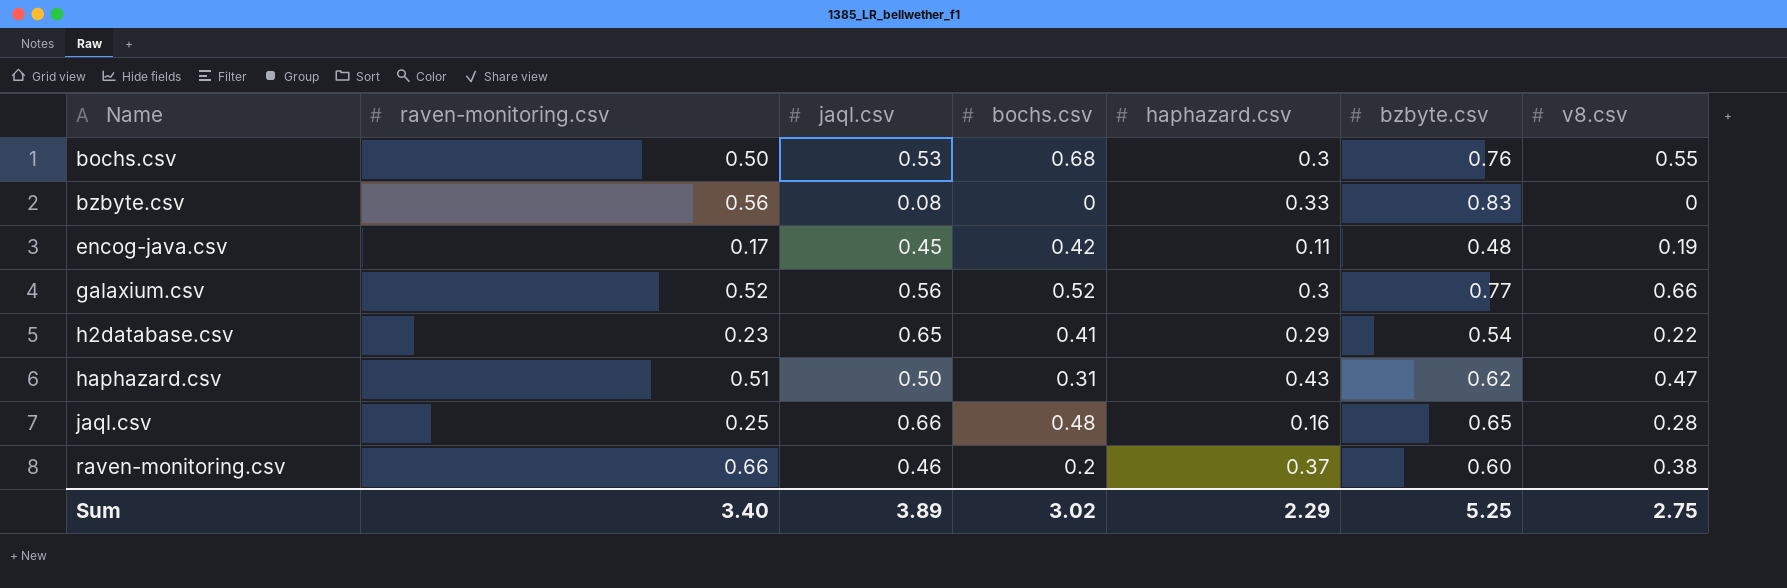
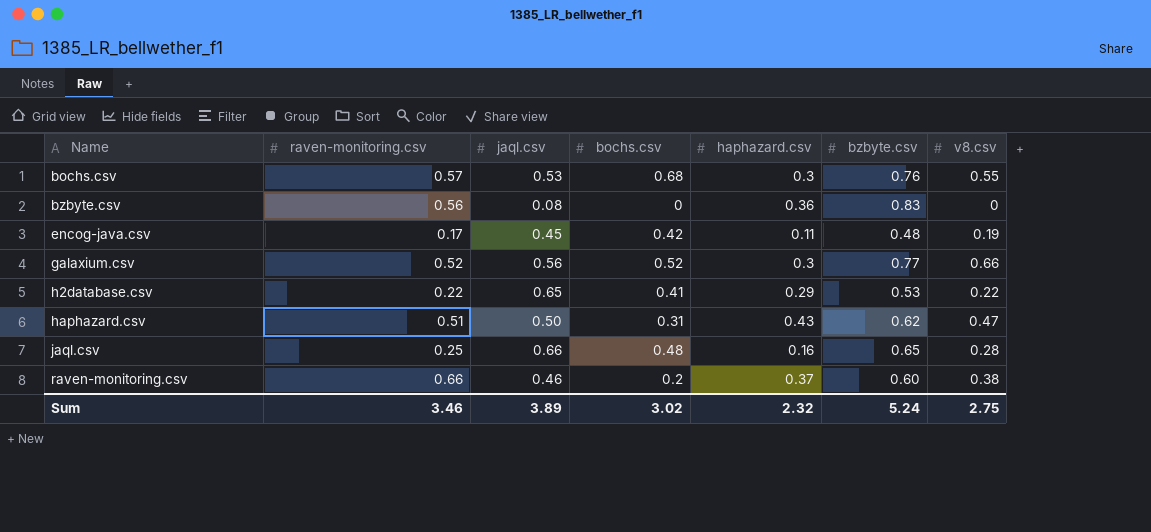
bochs.csv | raven-monitoring.csv: 0.50 -> 0.57
bzbyte.csv | haphazard.csv: 0.33 -> 0.36
h2database.csv | raven-monitoring.csv: 0.23 -> 0.22
h2database.csv | bzbyte.csv: 0.54 -> 0.53
Sum | raven-monitoring.csv: 3.40 -> 3.46
Sum | haphazard.csv: 2.29 -> 2.32
Sum | bzbyte.csv: 5.25 -> 5.24

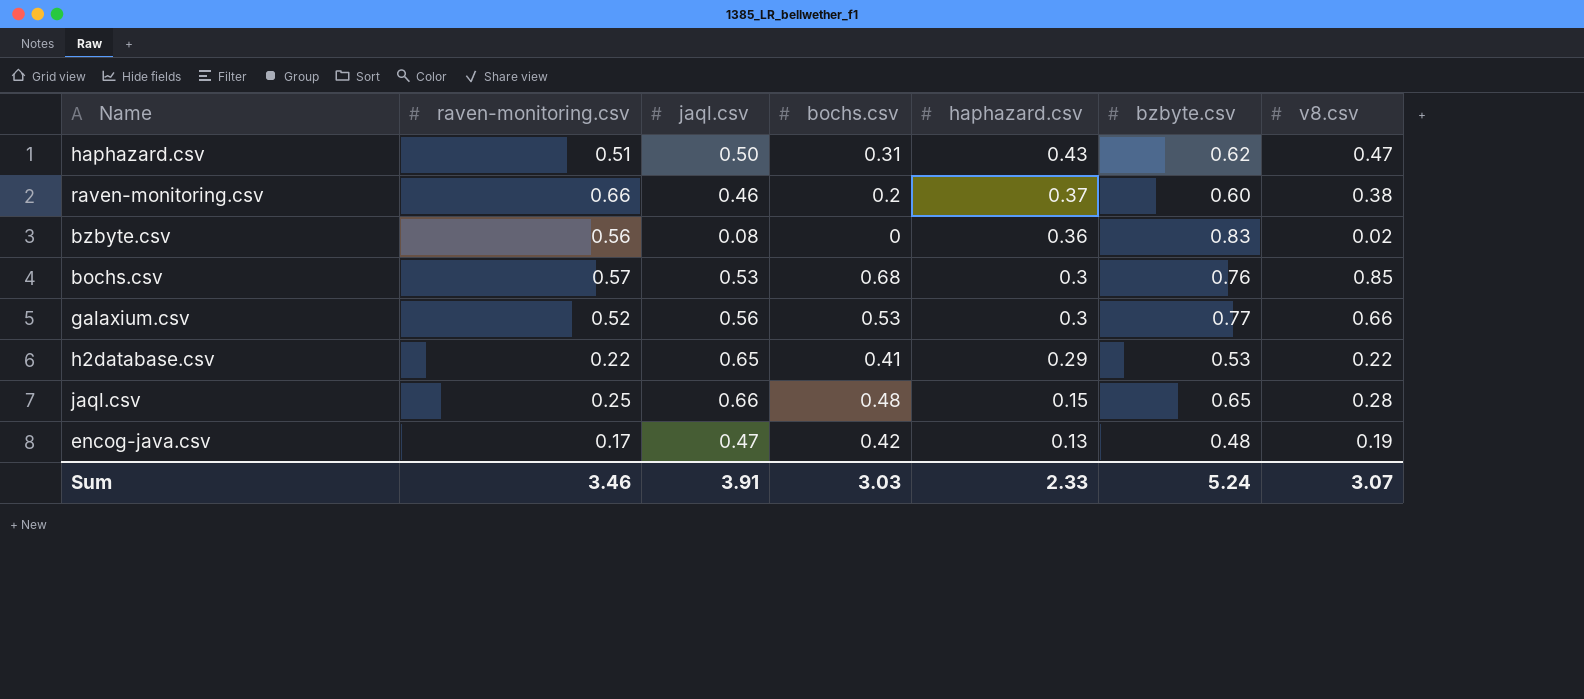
row order: Name ascending -> haphazard.csv descending
bzbyte.csv | v8.csv: 0 -> 0.02
bochs.csv | v8.csv: 0.55 -> 0.85
galaxium.csv | bochs.csv: 0.52 -> 0.53
jaql.csv | haphazard.csv: 0.16 -> 0.15
encog-java.csv | jaql.csv: 0.45 -> 0.47
encog-java.csv | haphazard.csv: 0.11 -> 0.13
Sum | jaql.csv: 3.89 -> 3.91
Sum | bochs.csv: 3.02 -> 3.03
Sum | haphazard.csv: 2.32 -> 2.33
Sum | v8.csv: 2.75 -> 3.07

